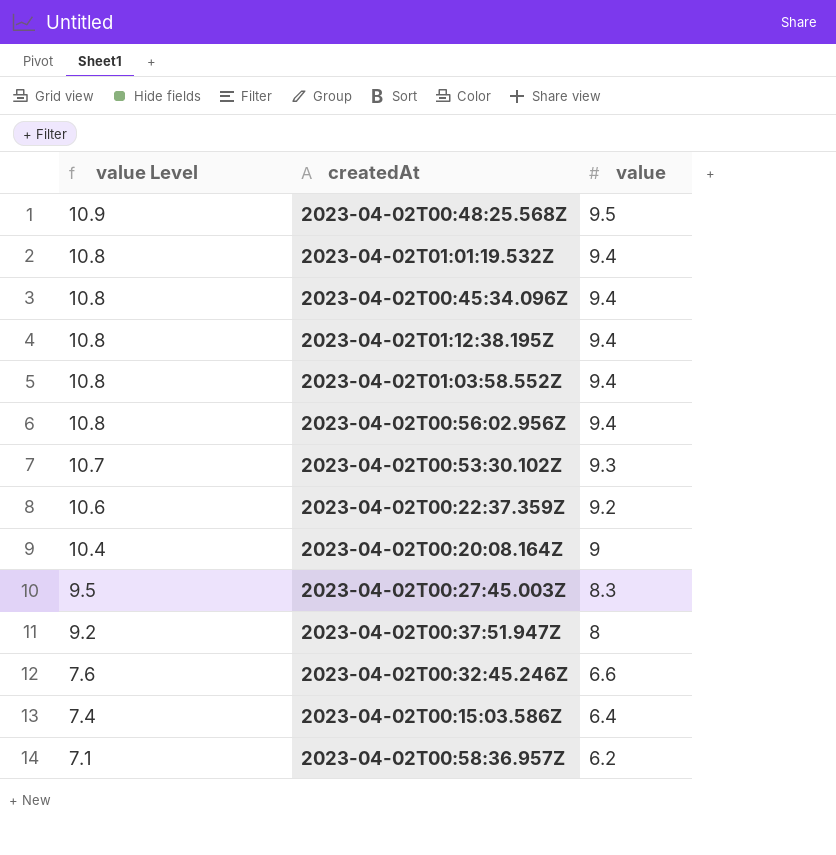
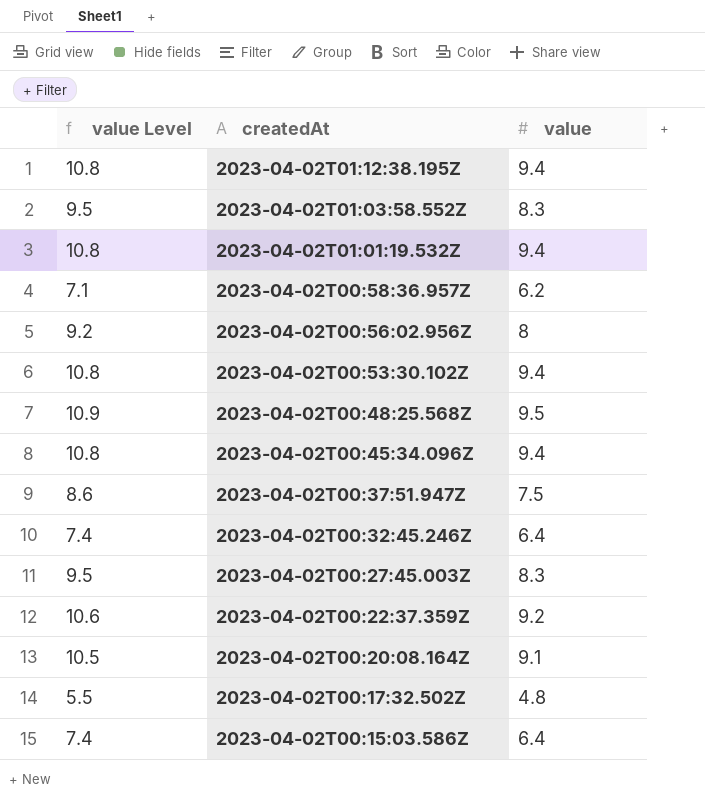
row order: value Level descending -> createdAt descending
2023-04-02T01:03:58.552Z | value Level: 10.8 -> 9.5
2023-04-02T01:03:58.552Z | value: 9.4 -> 8.3
2023-04-02T00:56:02.956Z | value Level: 10.8 -> 9.2
2023-04-02T00:56:02.956Z | value: 9.4 -> 8
2023-04-02T00:53:30.102Z | value Level: 10.7 -> 10.8
2023-04-02T00:53:30.102Z | value: 9.3 -> 9.4
2023-04-02T00:37:51.947Z | value Level: 9.2 -> 8.6
2023-04-02T00:37:51.947Z | value: 8 -> 7.5
2023-04-02T00:32:45.246Z | value Level: 7.6 -> 7.4
2023-04-02T00:32:45.246Z | value: 6.6 -> 6.4
2023-04-02T00:20:08.164Z | value Level: 10.4 -> 10.5
2023-04-02T00:20:08.164Z | value: 9 -> 9.1
row 2023-04-02T00:17:32.502Z: none -> 5.5 | 4.8

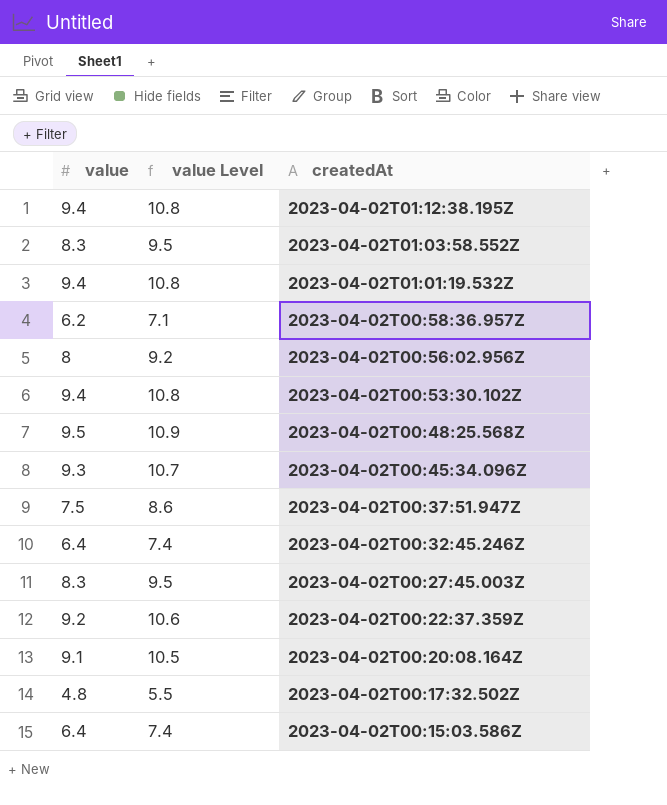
column value | position: 3 -> 1
2023-04-02T00:45:34.096Z | value: 9.4 -> 9.3
2023-04-02T00:45:34.096Z | value Level: 10.8 -> 10.7

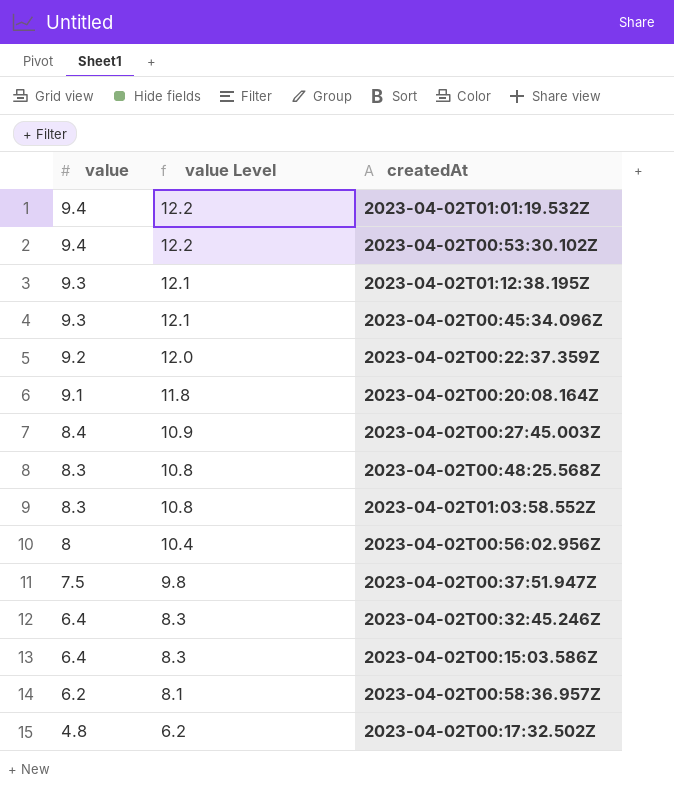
row order: createdAt descending -> value descending
column value Level | formula: [value] * 1.15 -> [value] * 1.3
2023-04-02T01:12:38.195Z | value: 9.4 -> 9.3
2023-04-02T00:27:45.003Z | value: 8.3 -> 8.4
2023-04-02T00:48:25.568Z | value: 9.5 -> 8.3

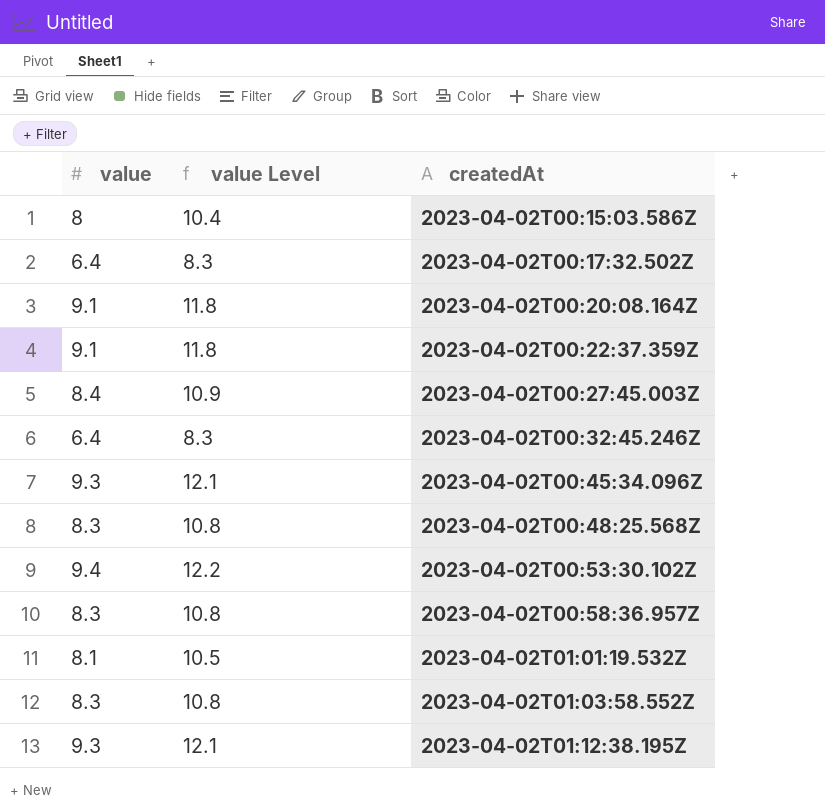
row order: value descending -> createdAt ascending
row 2023-04-02T00:56:02.956Z: 8 | 10.4 -> none
row 2023-04-02T00:37:51.947Z: 7.5 | 9.8 -> none
2023-04-02T00:15:03.586Z | value: 6.4 -> 8
2023-04-02T00:15:03.586Z | value Level: 8.3 -> 10.4
2023-04-02T00:17:32.502Z | value: 4.8 -> 6.4
2023-04-02T00:17:32.502Z | value Level: 6.2 -> 8.3
2023-04-02T00:22:37.359Z | value: 9.2 -> 9.1
2023-04-02T00:22:37.359Z | value Level: 12.0 -> 11.8
2023-04-02T00:58:36.957Z | value: 6.2 -> 8.3
2023-04-02T00:58:36.957Z | value Level: 8.1 -> 10.8
2023-04-02T01:01:19.532Z | value: 9.4 -> 8.1
2023-04-02T01:01:19.532Z | value Level: 12.2 -> 10.5

